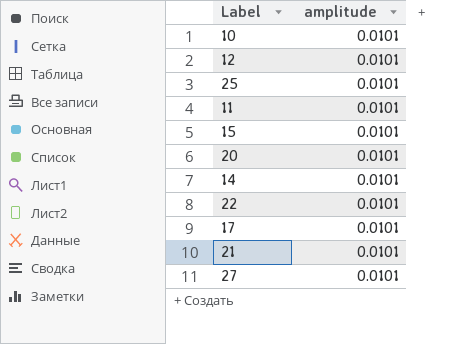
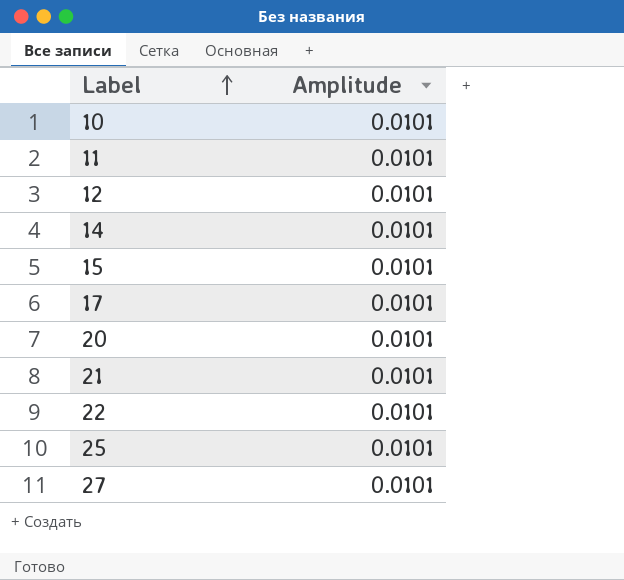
row order: none -> Label ascending
column name: amplitude -> Amplitude

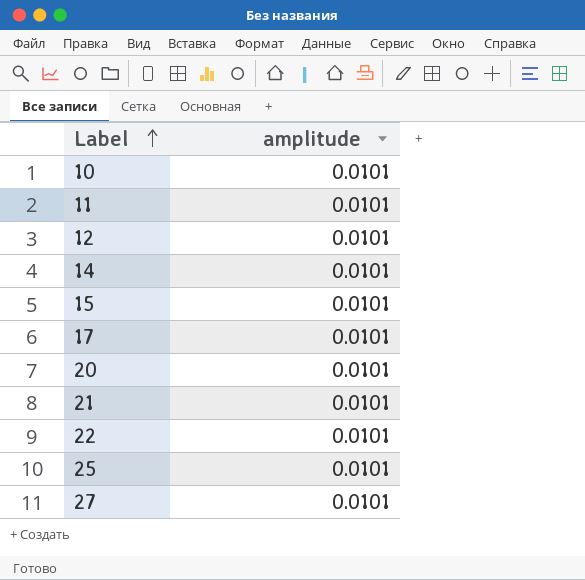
column name: Amplitude -> amplitude

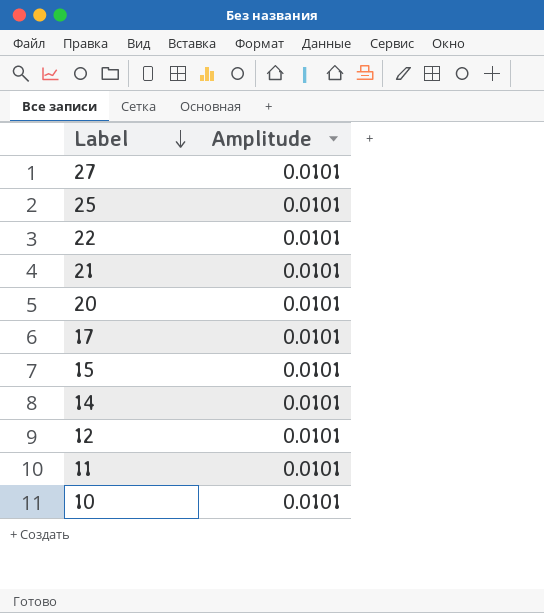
row order: Label ascending -> Label descending
column name: amplitude -> Amplitude

